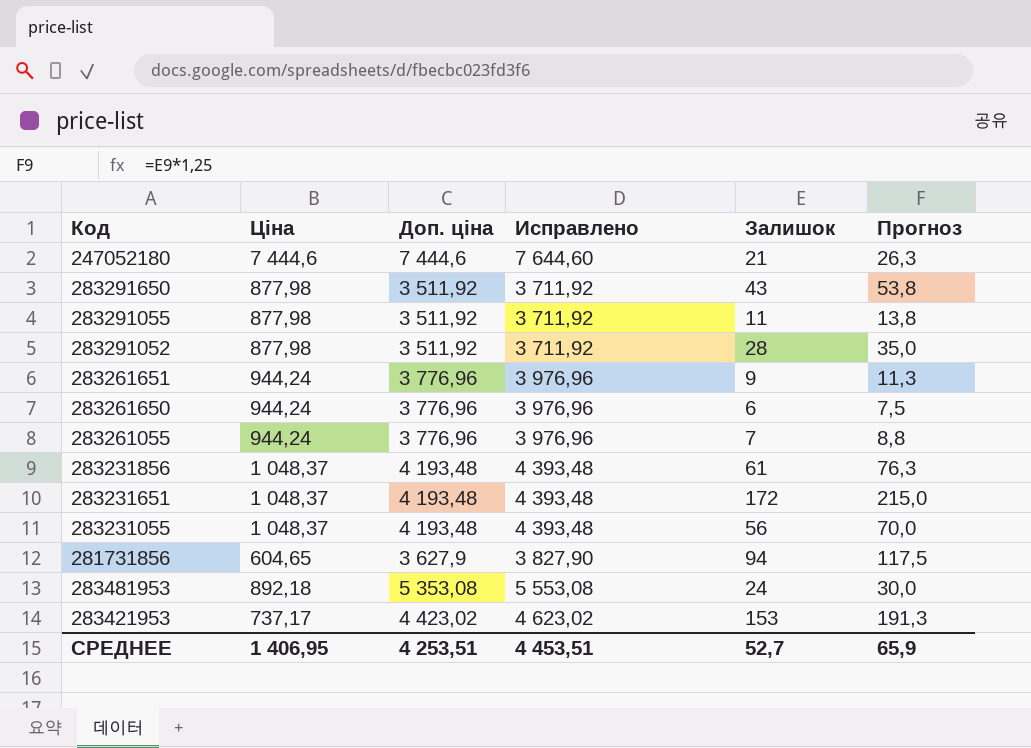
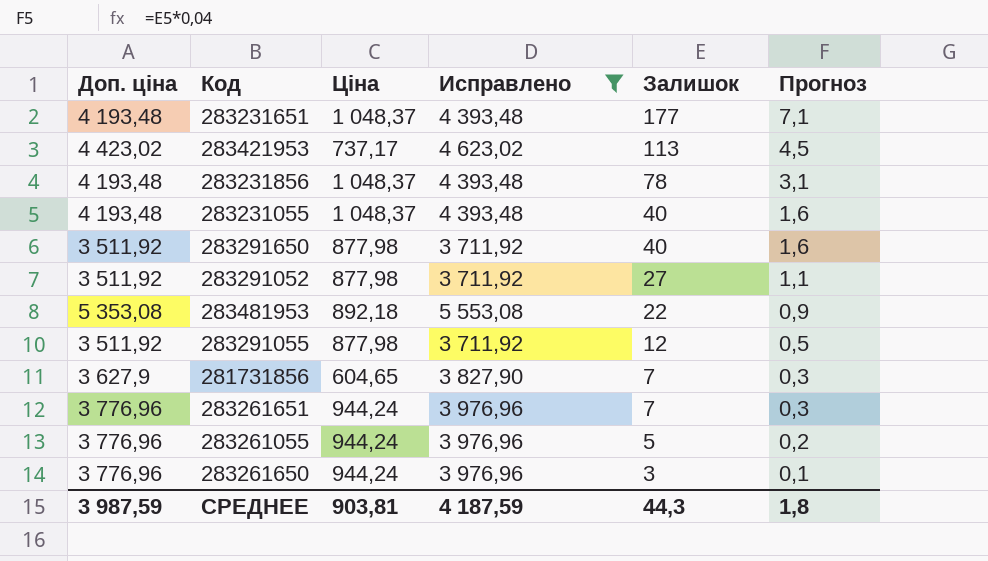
filter: none -> Исправлено != 7 644,60
row order: none -> Залишок descending
column Доп. ціна | position: 3 -> 1
column Прогноз | formula: [Залишок] * 1,25 -> [Залишок] * 0,04
283231651 | Залишок: 172 -> 177
283421953 | Залишок: 153 -> 113
283231856 | Залишок: 61 -> 78
283231055 | Залишок: 56 -> 40
283291650 | Залишок: 43 -> 40
283291052 | Залишок: 28 -> 27
283481953 | Залишок: 24 -> 22
283291055 | Залишок: 11 -> 12
281731856 | Залишок: 94 -> 7
283261651 | Залишок: 9 -> 7
283261055 | Залишок: 7 -> 5
283261650 | Залишок: 6 -> 3
СРЕДНЕЕ | Доп. ціна: 4 253,51 -> 3 987,59
СРЕДНЕЕ | Ціна: 1 406,95 -> 903,81
СРЕДНЕЕ | Исправлено: 4 453,51 -> 4 187,59
СРЕДНЕЕ | Залишок: 52,7 -> 44,3
СРЕДНЕЕ | Прогноз: 65,9 -> 1,8

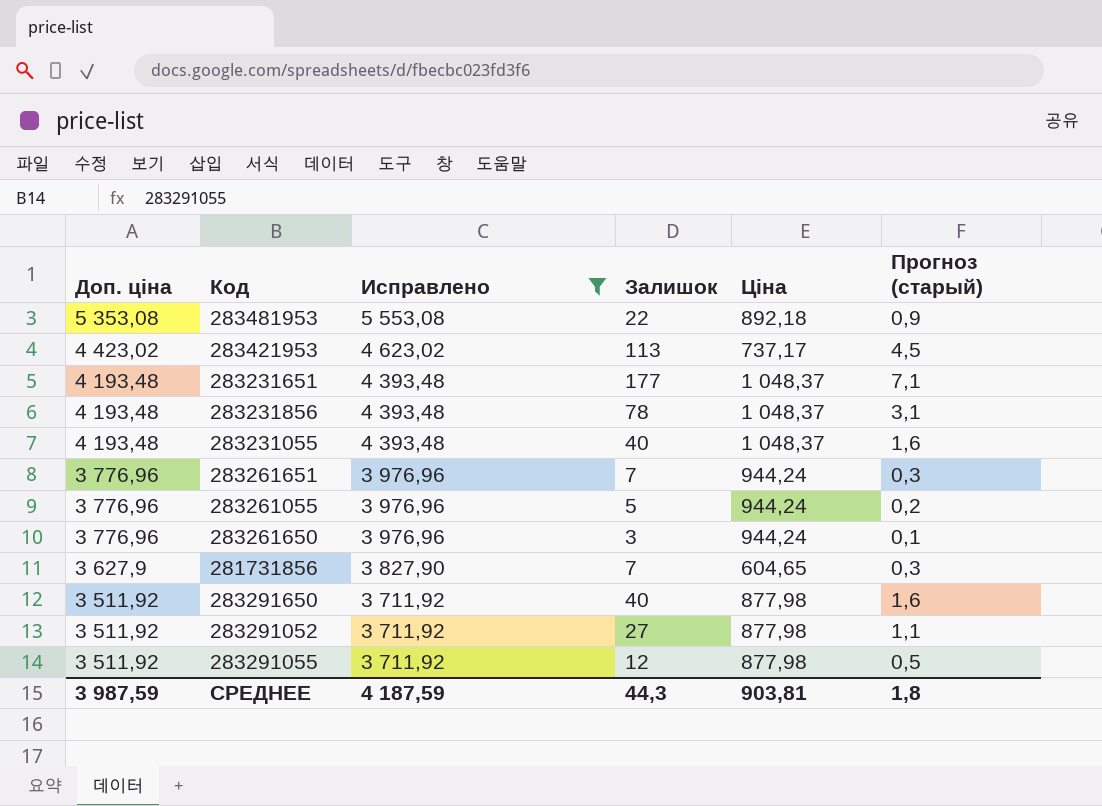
row order: Залишок descending -> Доп. ціна descending
column Ціна | position: 3 -> 5
column name: Прогноз -> Прогноз (старый)

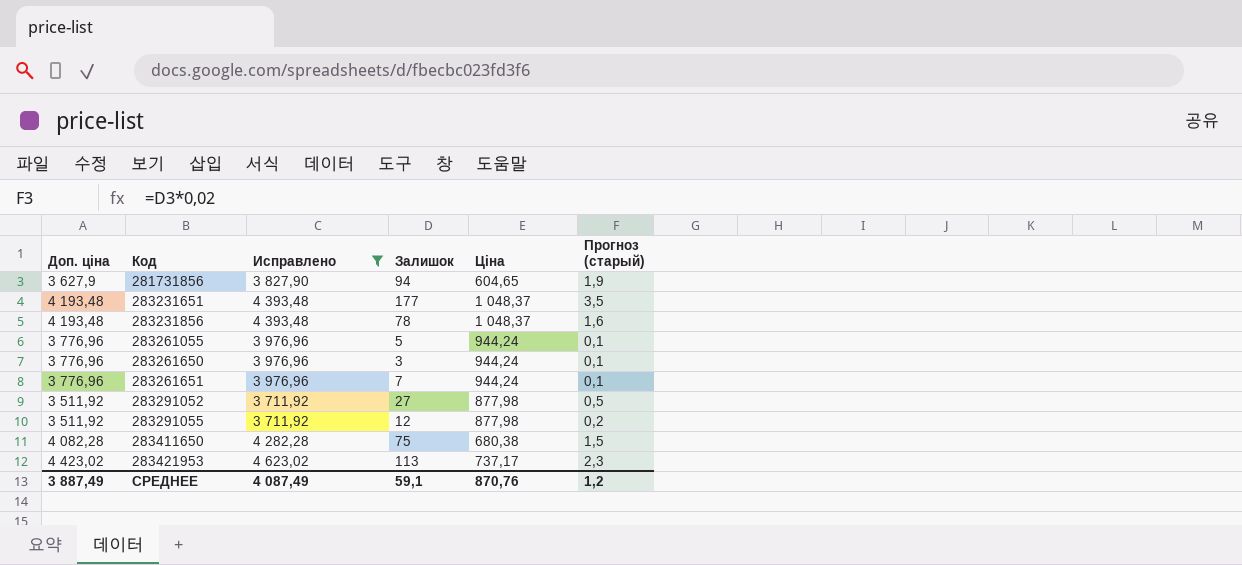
row order: Доп. ціна descending -> Код ascending
column Прогноз (старый) | formula: [Залишок] * 0,04 -> [Залишок] * 0,02
row 283481953: 5 353,08 | 5 553,08 | 22 | 892,18 | 0,9 -> none
row 283231055: 4 193,48 | 4 393,48 | 40 | 1 048,37 | 1,6 -> none
row 283291650: 3 511,92 | 3 711,92 | 40 | 877,98 | 1,6 -> none
281731856 | Залишок: 7 -> 94
row 283411650: none -> 4 082,28 | 4 282,28 | 75 | 680,38 | 1,5
СРЕДНЕЕ | Доп. ціна: 3 987,59 -> 3 887,49
СРЕДНЕЕ | Исправлено: 4 187,59 -> 4 087,49
СРЕДНЕЕ | Залишок: 44,3 -> 59,1
СРЕДНЕЕ | Ціна: 903,81 -> 870,76
СРЕДНЕЕ | Прогноз (старый): 1,8 -> 1,2

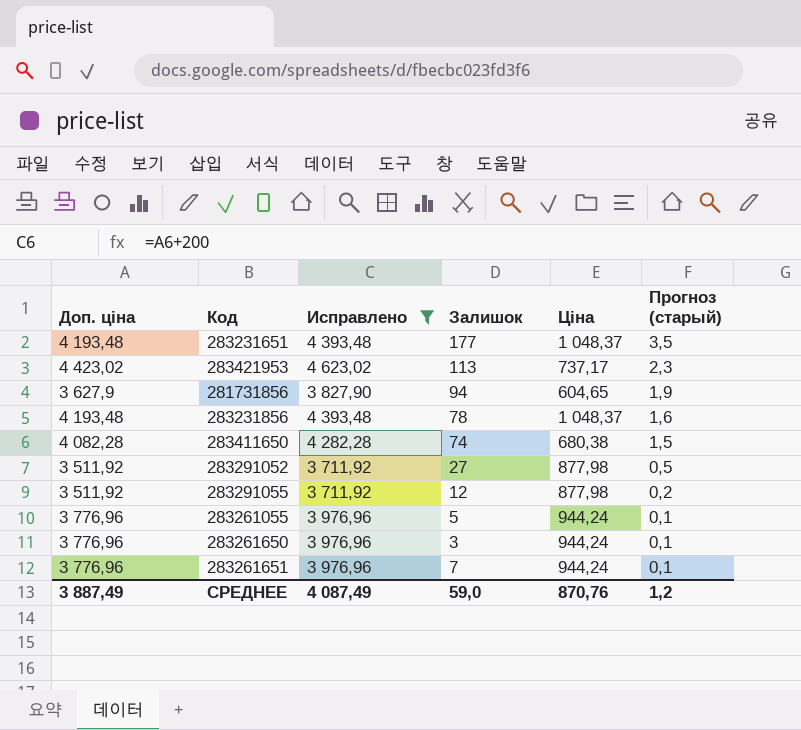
row order: Код ascending -> Прогноз (старый) descending
283411650 | Залишок: 75 -> 74
СРЕДНЕЕ | Залишок: 59,1 -> 59,0

